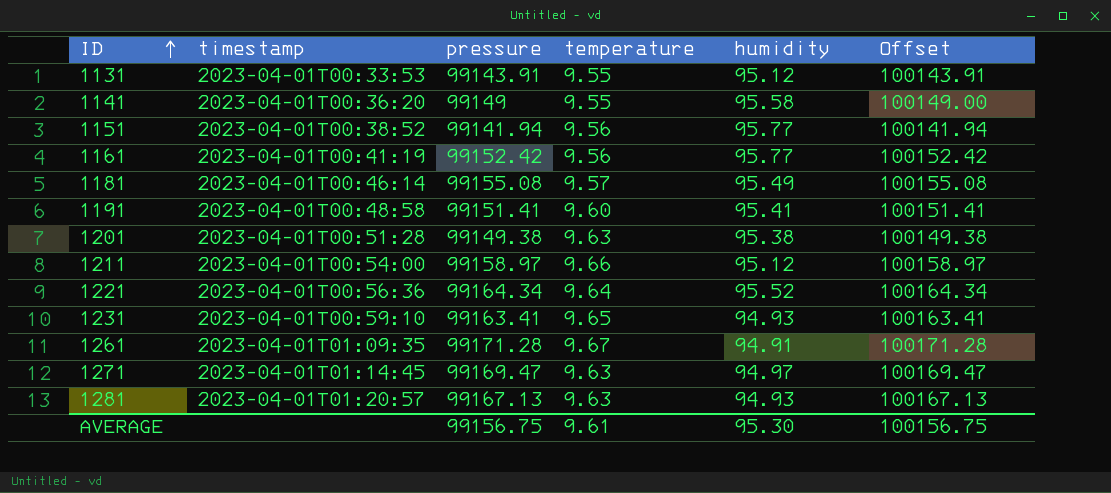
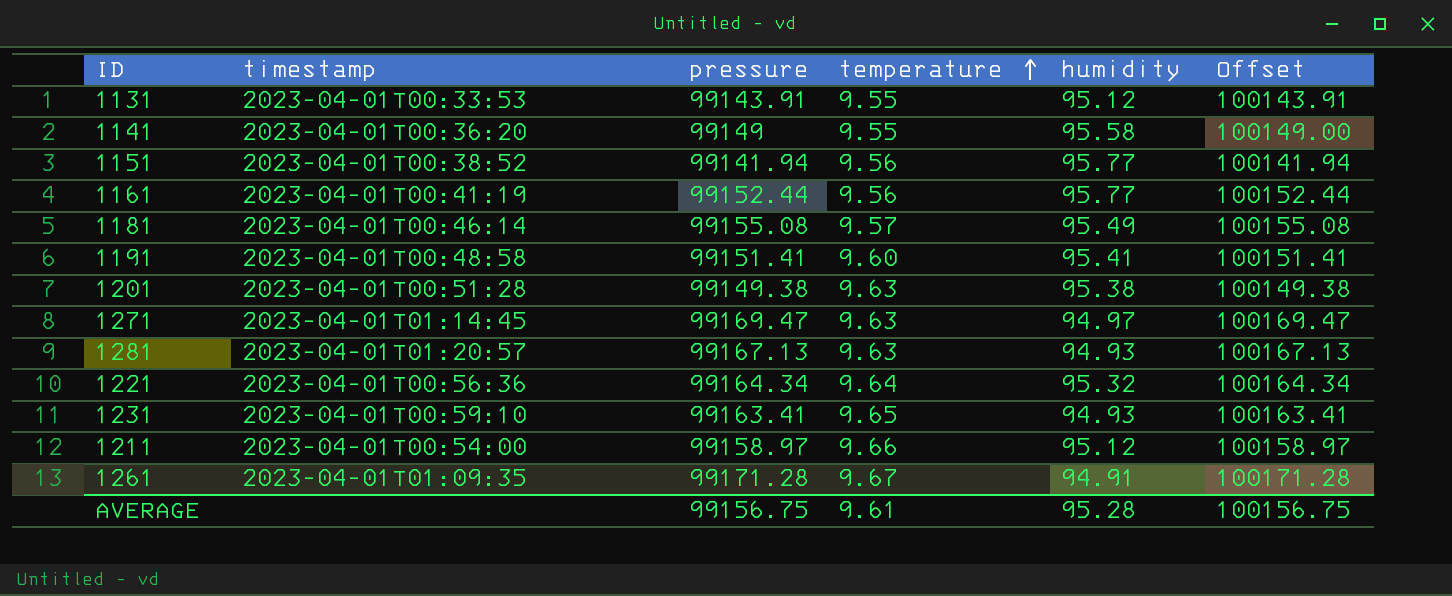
row order: ID ascending -> temperature ascending
1161 | pressure: 99152.42 -> 99152.44
1161 | Offset: 100152.42 -> 100152.44
1221 | humidity: 95.52 -> 95.32
AVERAGE | humidity: 95.30 -> 95.28

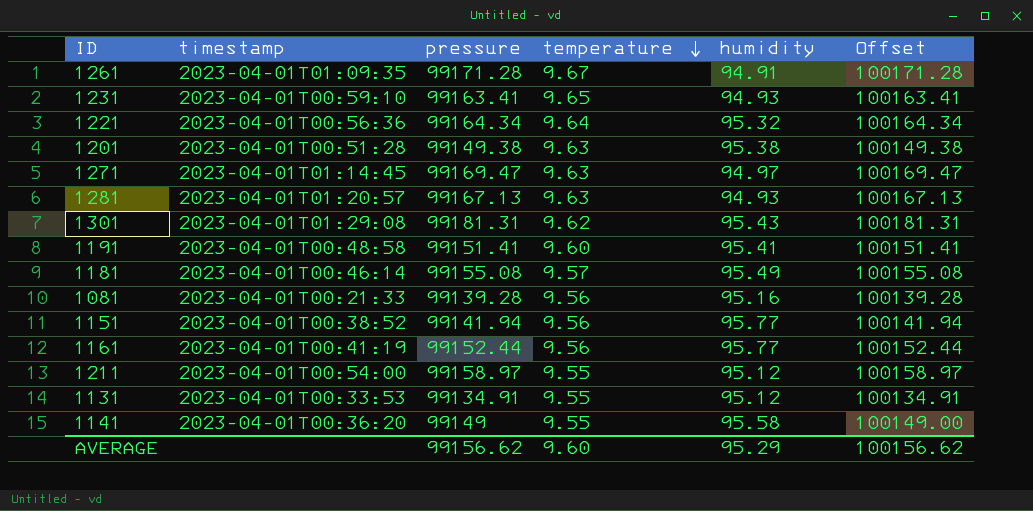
row order: temperature ascending -> temperature descending
row 1301: none -> 2023-04-01T01:29:08 | 99181.31 | 9.62 | 95.43 | 100181.31
row 1081: none -> 2023-04-01T00:21:33 | 99139.28 | 9.56 | 95.16 | 100139.28
1211 | temperature: 9.66 -> 9.55
1131 | pressure: 99143.91 -> 99134.91
1131 | Offset: 100143.91 -> 100134.91
AVERAGE | pressure: 99156.75 -> 99156.62
AVERAGE | temperature: 9.61 -> 9.60
AVERAGE | humidity: 95.28 -> 95.29
AVERAGE | Offset: 100156.75 -> 100156.62

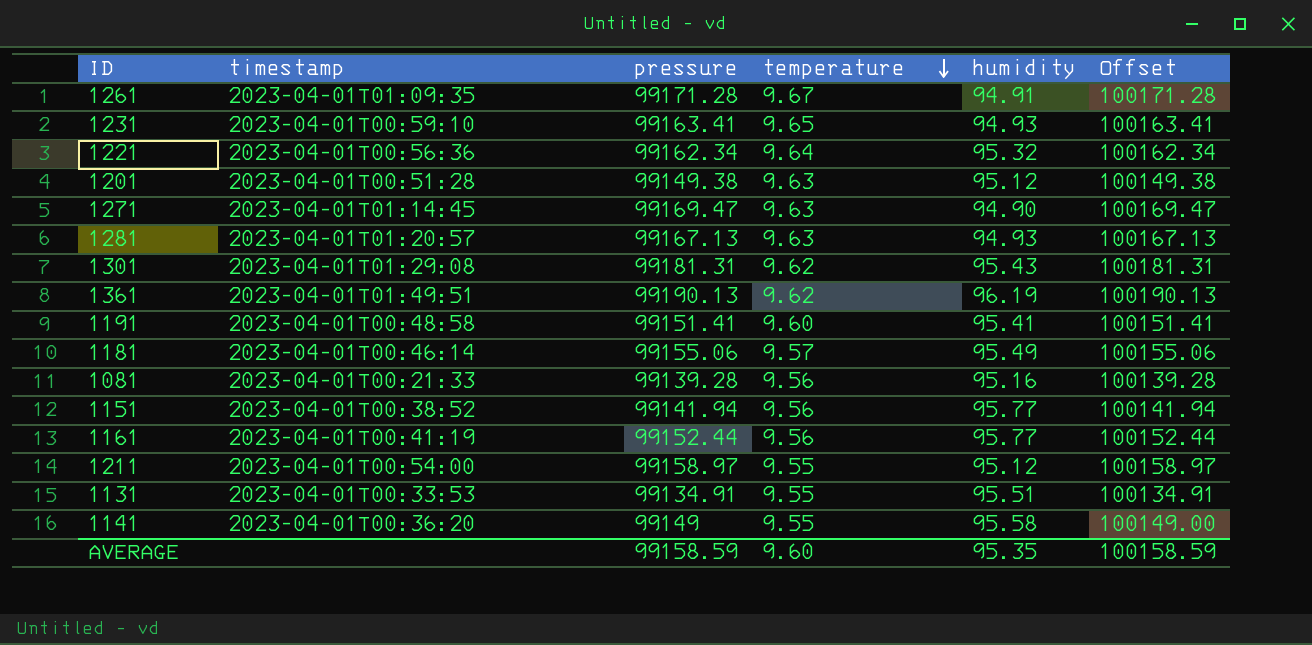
1221 | pressure: 99164.34 -> 99162.34
1221 | Offset: 100164.34 -> 100162.34
1201 | humidity: 95.38 -> 95.12
1271 | humidity: 94.97 -> 94.90
row 1361: none -> 2023-04-01T01:49:51 | 99190.13 | 9.62 | 96.19 | 100190.13
1181 | pressure: 99155.08 -> 99155.06
1181 | Offset: 100155.08 -> 100155.06
1131 | humidity: 95.12 -> 95.51
AVERAGE | pressure: 99156.62 -> 99158.59
AVERAGE | humidity: 95.29 -> 95.35
AVERAGE | Offset: 100156.62 -> 100158.59

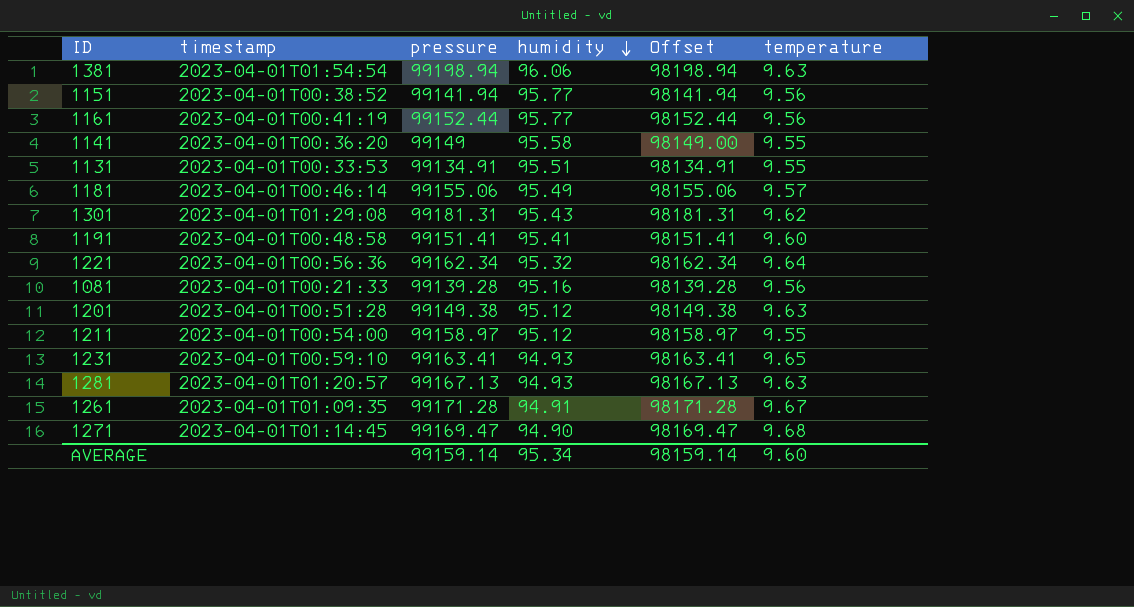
row order: temperature descending -> humidity descending
column Offset | formula: [pressure] + 1000 -> [pressure] - 1000
column temperature | position: 4 -> 6
row 1361: 2023-04-01T01:49:51 | 99190.13 | 9.62 | 96.19 | 100190.13 -> none
row 1381: none -> 2023-04-01T01:54:54 | 99198.94 | 96.06 | 98198.94 | 9.63
1271 | temperature: 9.63 -> 9.68
AVERAGE | pressure: 99158.59 -> 99159.14
AVERAGE | humidity: 95.35 -> 95.34
AVERAGE | Offset: 100158.59 -> 98159.14

